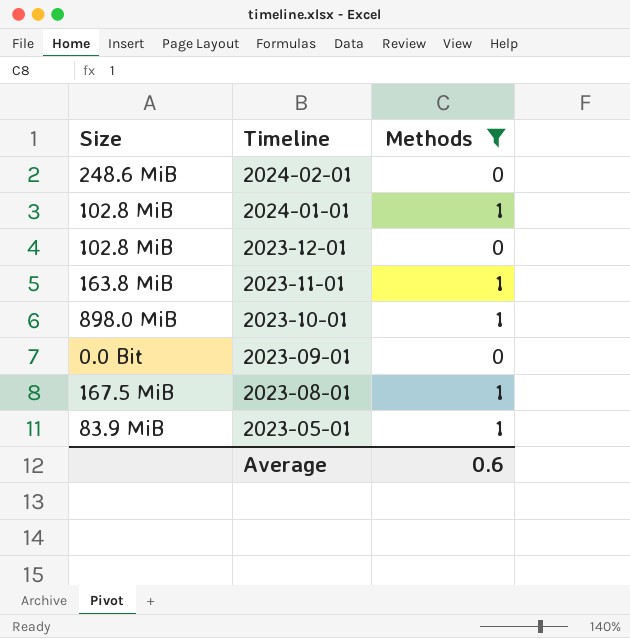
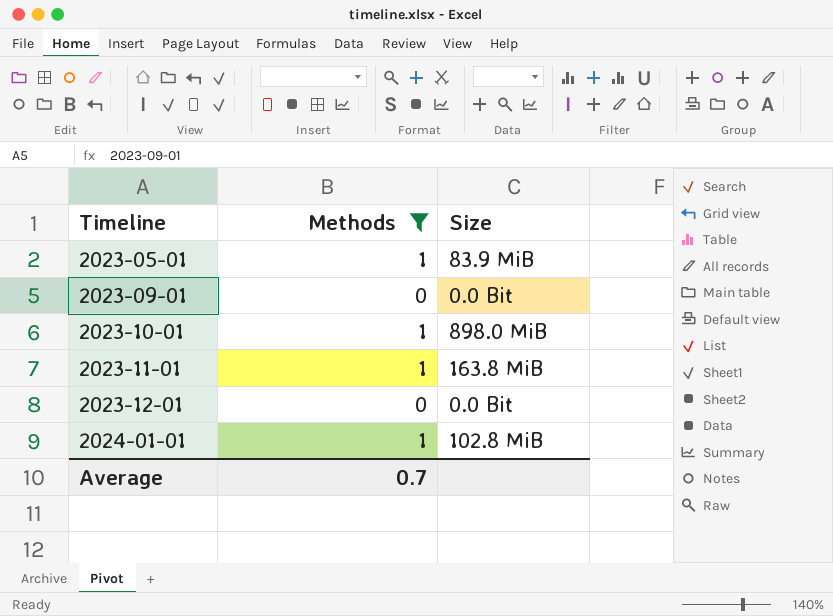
row order: Timeline descending -> Timeline ascending
column Size | position: 1 -> 3
row 2024-02-01: 248.6 MiB | 0 -> none
row 2023-08-01: 167.5 MiB | 1 -> none
2023-12-01 | Size: 102.8 MiB -> 0.0 Bit
Average | Methods: 0.6 -> 0.7

